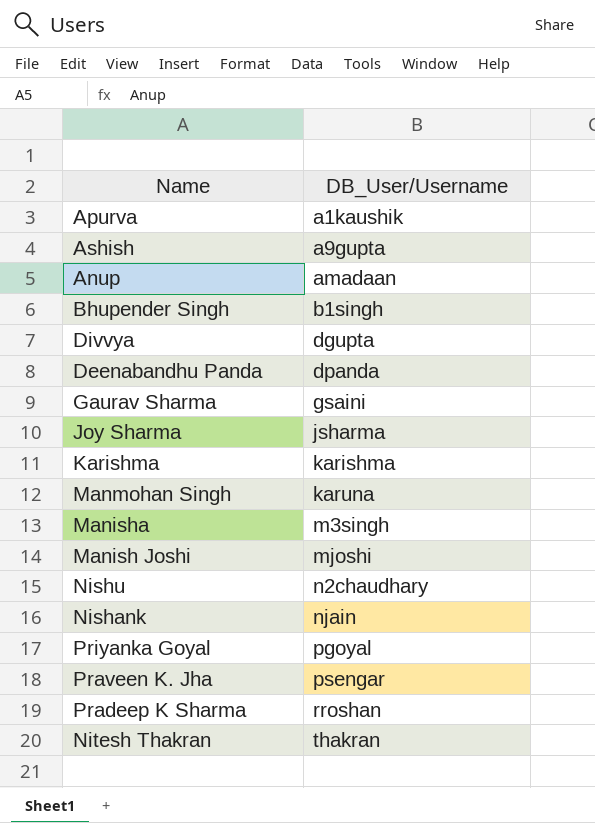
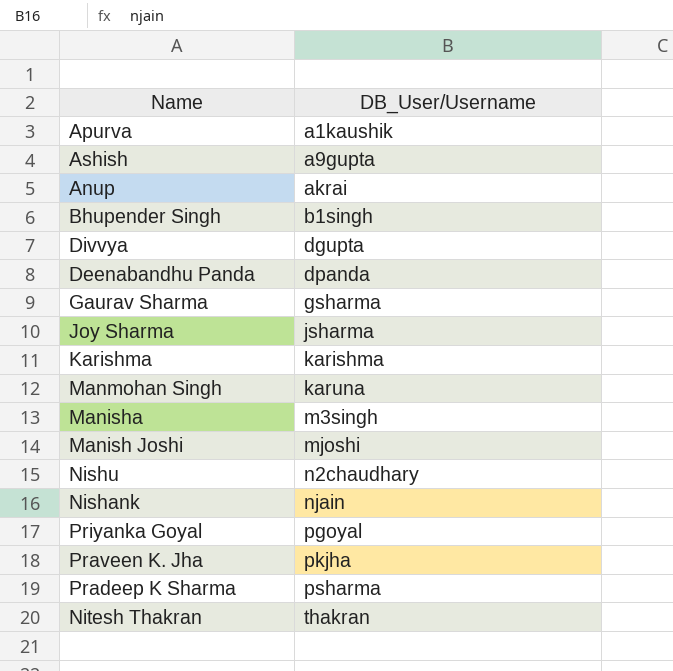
Anup | DB_User/Username: amadaan -> akrai
Gaurav Sharma | DB_User/Username: gsaini -> gsharma
Praveen K. Jha | DB_User/Username: psengar -> pkjha
Pradeep K Sharma | DB_User/Username: rroshan -> psharma

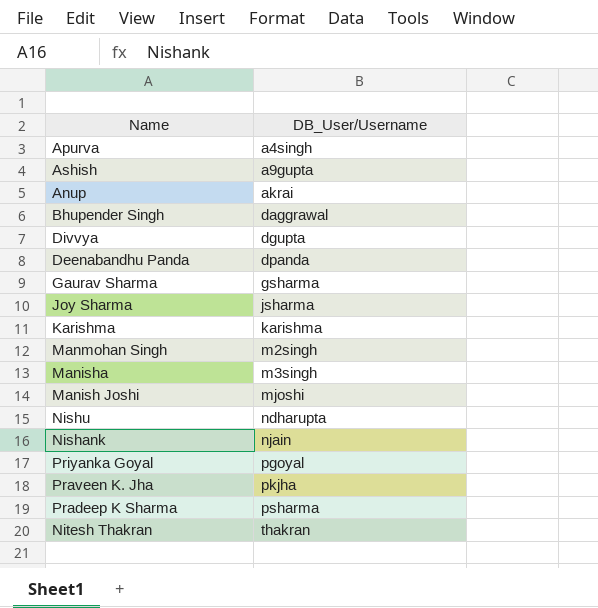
Apurva | DB_User/Username: a1kaushik -> a4singh
Bhupender Singh | DB_User/Username: b1singh -> daggrawal
Manmohan Singh | DB_User/Username: karuna -> m2singh
Nishu | DB_User/Username: n2chaudhary -> ndharupta

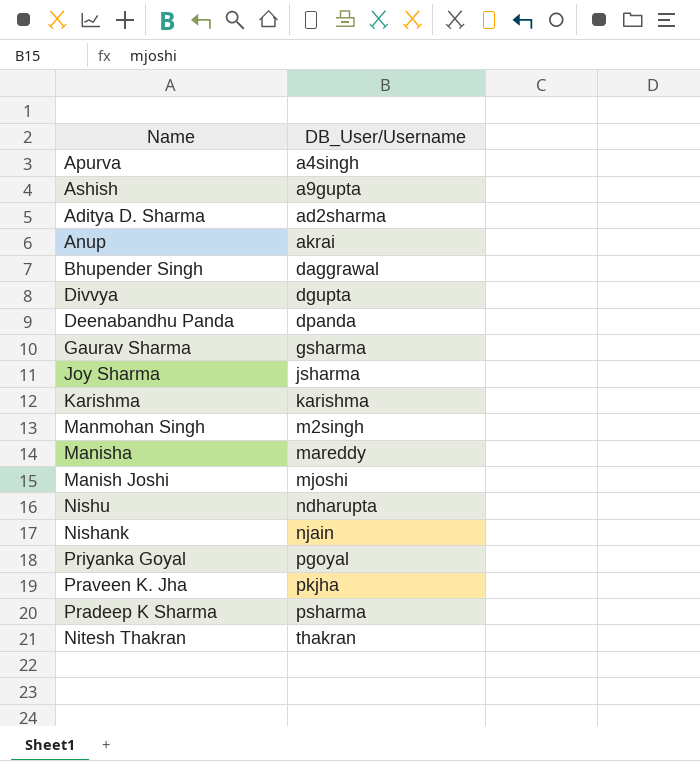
row Aditya D. Sharma: none -> ad2sharma
Manisha | DB_User/Username: m3singh -> mareddy

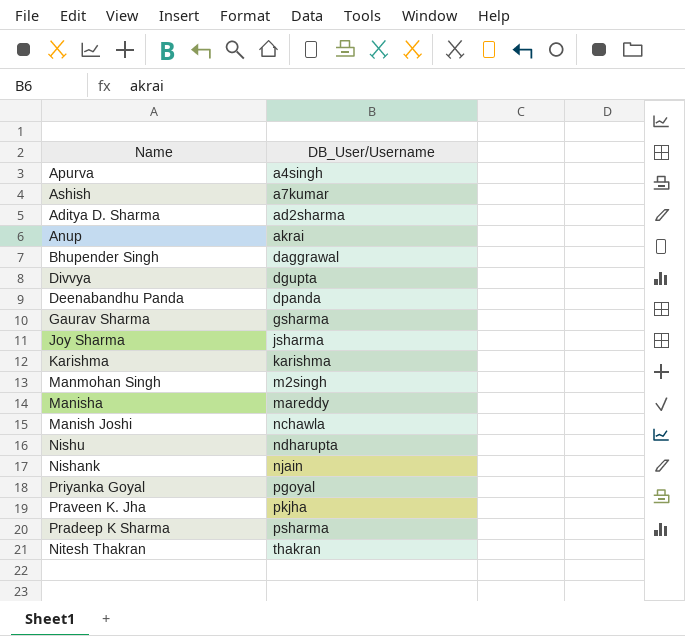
Ashish | DB_User/Username: a9gupta -> a7kumar
Manish Joshi | DB_User/Username: mjoshi -> nchawla

